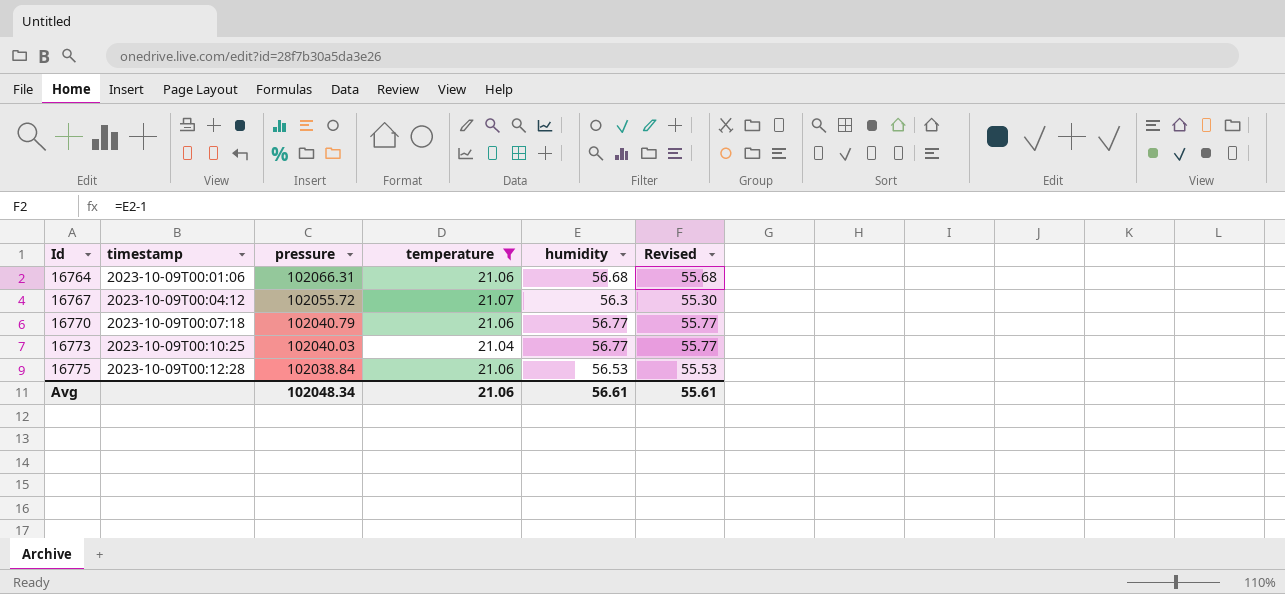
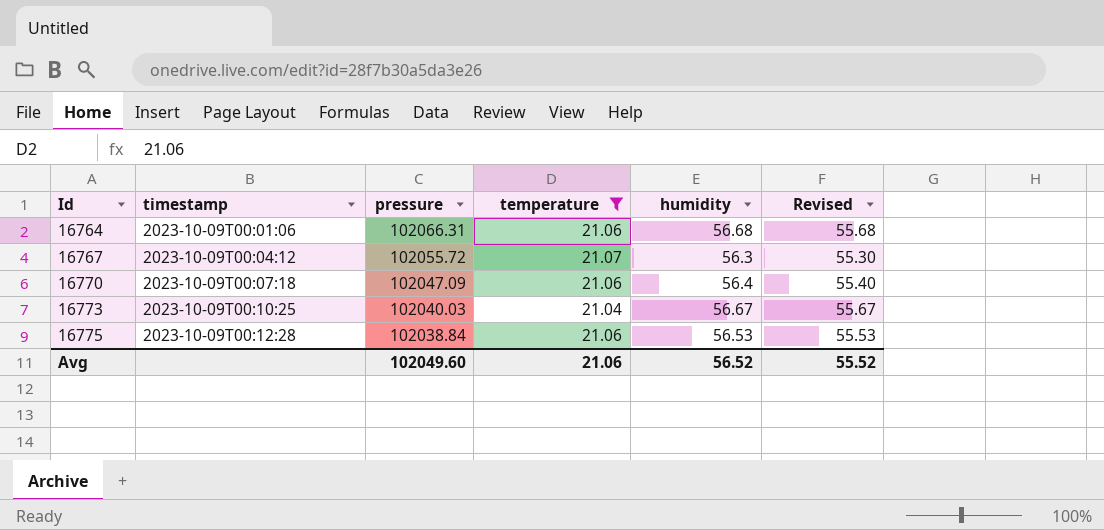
16770 | pressure: 102040.79 -> 102047.09
16770 | humidity: 56.77 -> 56.4
16770 | Revised: 55.77 -> 55.40
16773 | humidity: 56.77 -> 56.67
16773 | Revised: 55.77 -> 55.67
Avg | pressure: 102048.34 -> 102049.60
Avg | humidity: 56.61 -> 56.52
Avg | Revised: 55.61 -> 55.52

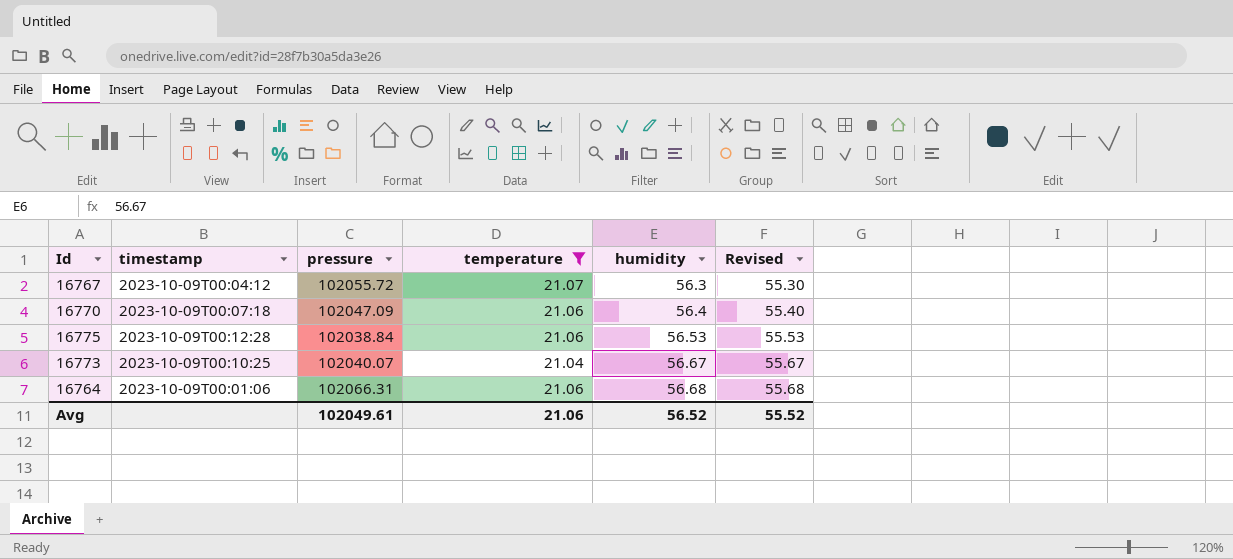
row order: Id ascending -> humidity ascending
16773 | pressure: 102040.03 -> 102040.07
Avg | pressure: 102049.60 -> 102049.61

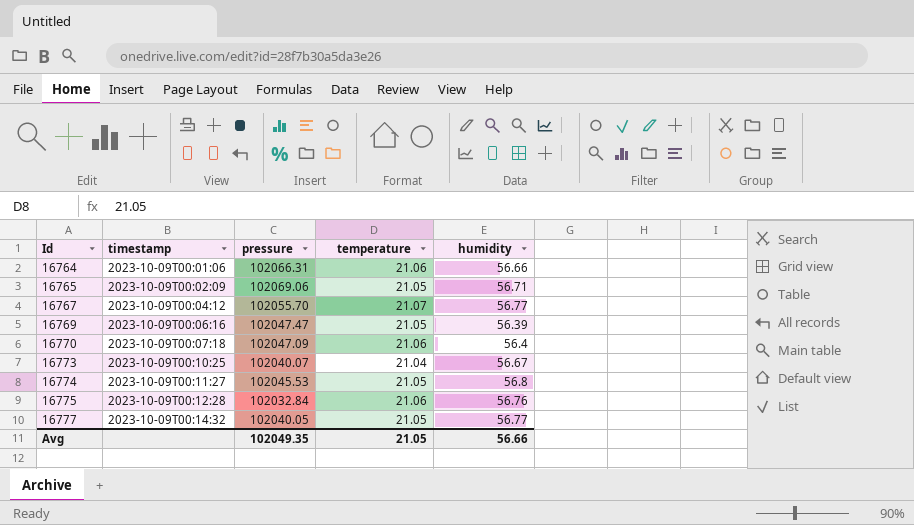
filter: temperature != 21.05 -> none
row order: humidity ascending -> Id ascending
column Revised | formula: [humidity] - 1 -> none
16764 | humidity: 56.68 -> 56.66
16767 | pressure: 102055.72 -> 102055.70
16767 | humidity: 56.3 -> 56.77
16775 | pressure: 102038.84 -> 102032.84
16775 | humidity: 56.53 -> 56.76
Avg | pressure: 102049.61 -> 102049.35
Avg | temperature: 21.06 -> 21.05
Avg | humidity: 56.52 -> 56.66

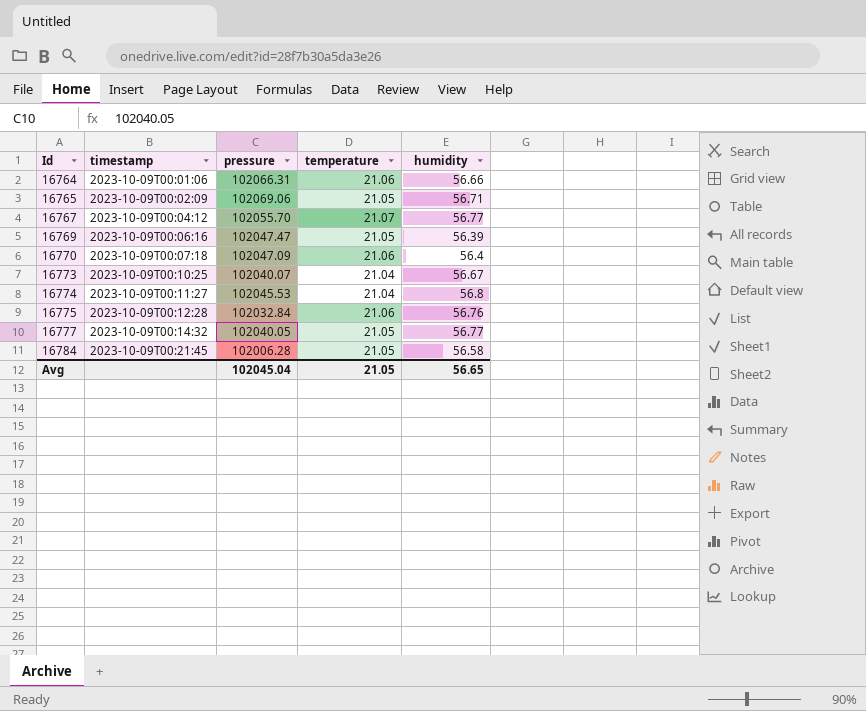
16774 | temperature: 21.05 -> 21.04
row 16784: none -> 2023-10-09T00:21:45 | 102006.28 | 21.05 | 56.58
Avg | pressure: 102049.35 -> 102045.04
Avg | humidity: 56.66 -> 56.65

